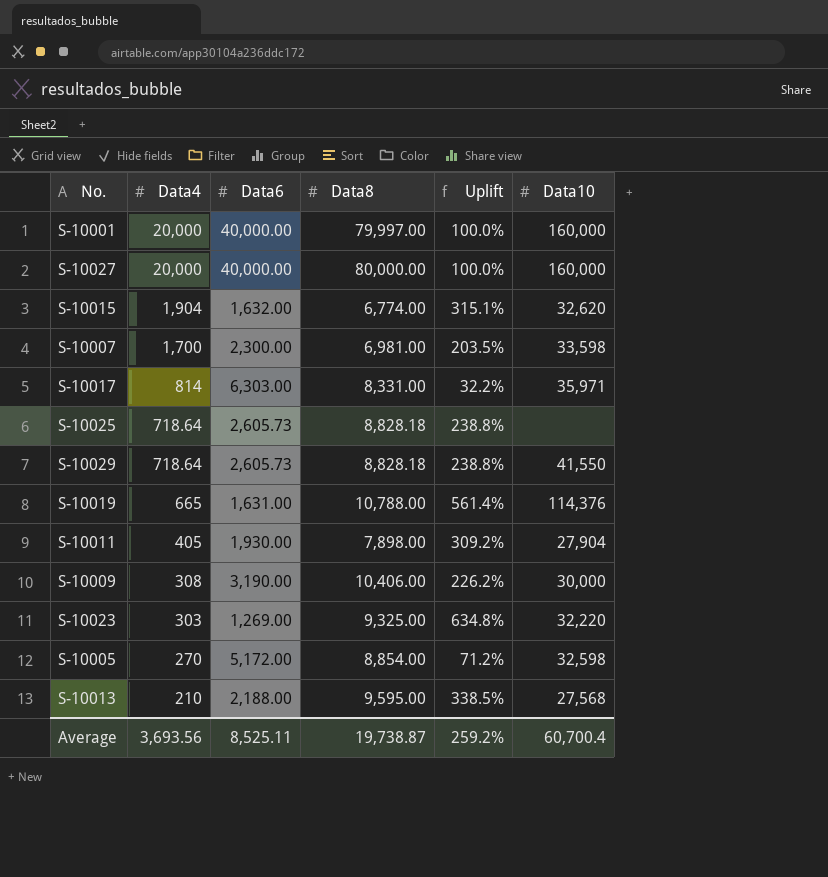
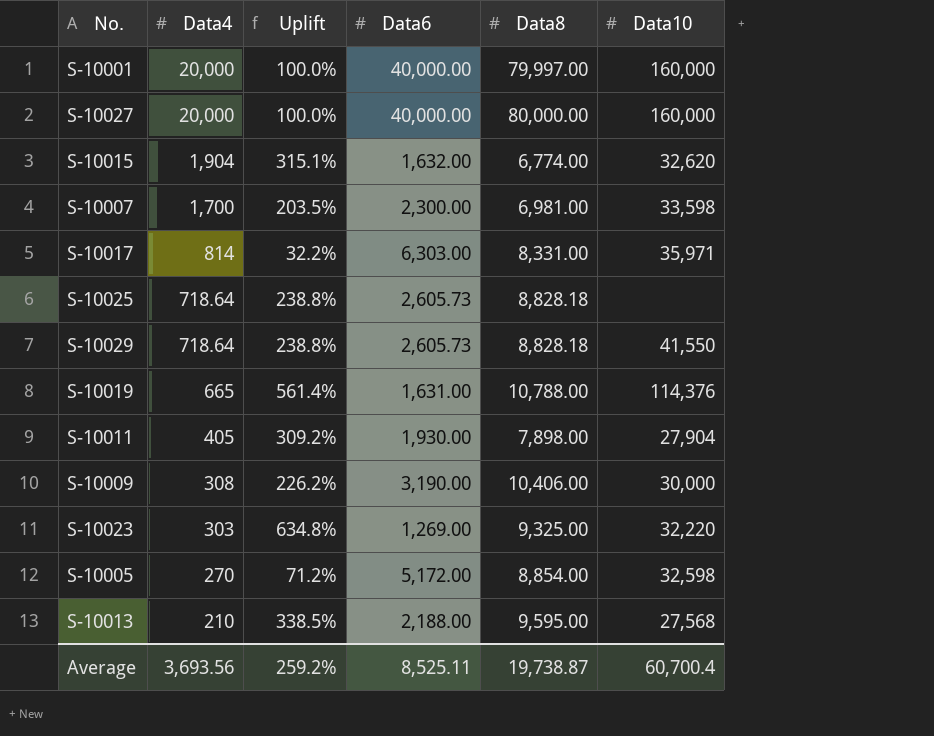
column Uplift | position: 5 -> 3

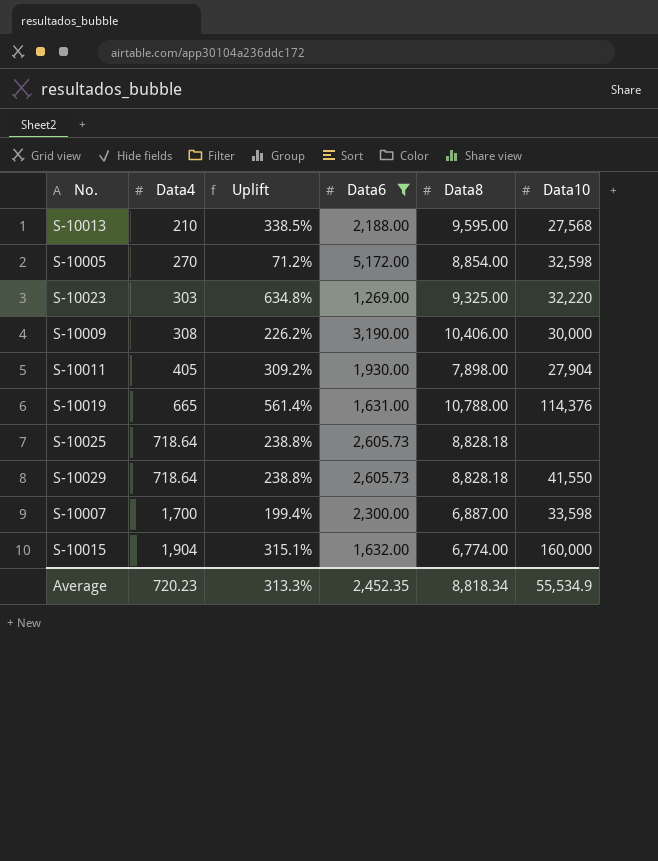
filter: none -> Data6 <= 5,172.00
row order: Data4 descending -> Data4 ascending
S-10007 | Uplift: 203.5% -> 199.4%
S-10007 | Data8: 6,981.00 -> 6,887.00
S-10015 | Data10: 32,620 -> 160,000
Average | Data4: 3,693.56 -> 720.23
Average | Uplift: 259.2% -> 313.3%
Average | Data6: 8,525.11 -> 2,452.35
Average | Data8: 19,738.87 -> 8,818.34
Average | Data10: 60,700.4 -> 55,534.9

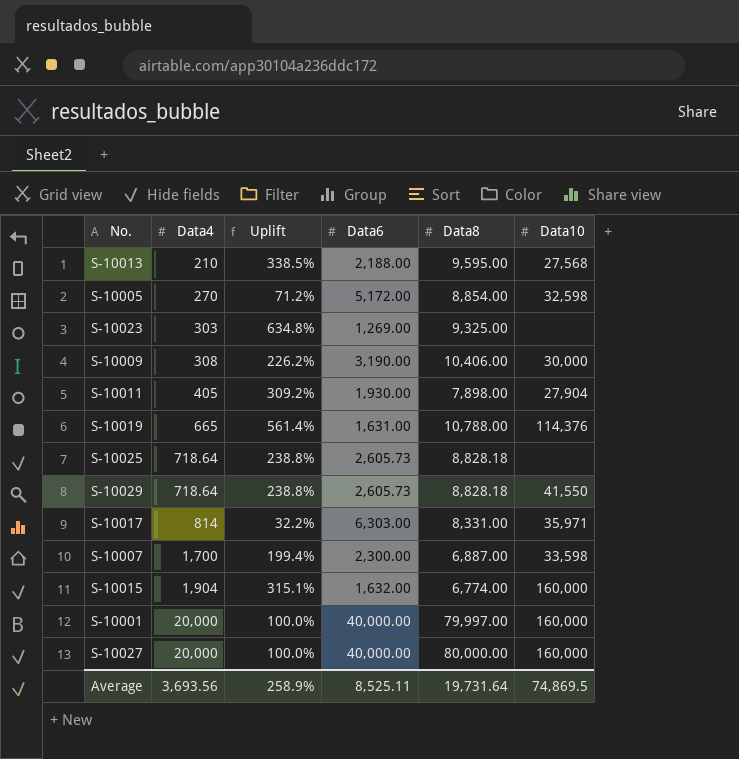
filter: Data6 <= 5,172.00 -> none
S-10023 | Data10: 32,220 -> none
Average | Data4: 720.23 -> 3,693.56
Average | Uplift: 313.3% -> 258.9%
Average | Data6: 2,452.35 -> 8,525.11
Average | Data8: 8,818.34 -> 19,731.64
Average | Data10: 55,534.9 -> 74,869.5

